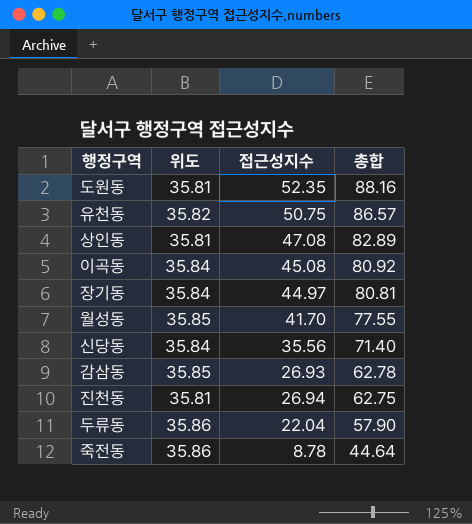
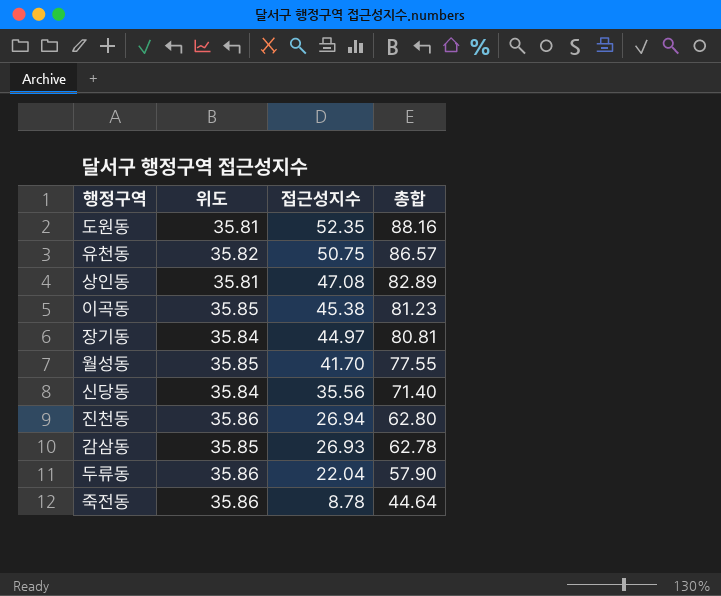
row order: 총합 descending -> 접근성지수 descending
이곡동 | 위도: 35.84 -> 35.85
이곡동 | 접근성지수: 45.08 -> 45.38
이곡동 | 총합: 80.92 -> 81.23
진천동 | 위도: 35.81 -> 35.86
진천동 | 총합: 62.75 -> 62.80

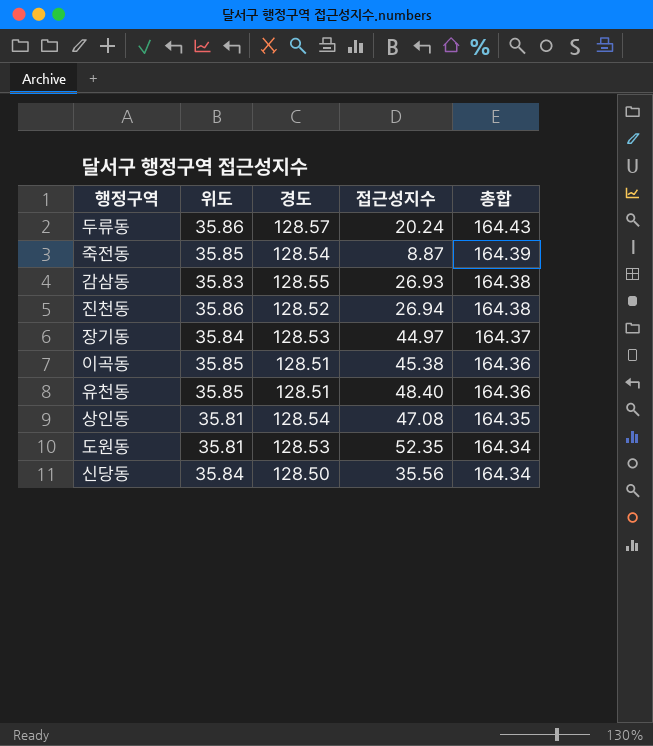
row order: 접근성지수 descending -> 총합 descending
column 경도 | position: none -> 3
column 총합 | formula: [위도] + [접근성지수] -> [위도] + [경도]
row 월성동: 35.85 | 41.70 | 77.55 -> none
두류동 | 접근성지수: 22.04 -> 20.24
죽전동 | 위도: 35.86 -> 35.85
죽전동 | 접근성지수: 8.78 -> 8.87
감삼동 | 위도: 35.85 -> 35.83
유천동 | 위도: 35.82 -> 35.85
유천동 | 접근성지수: 50.75 -> 48.40

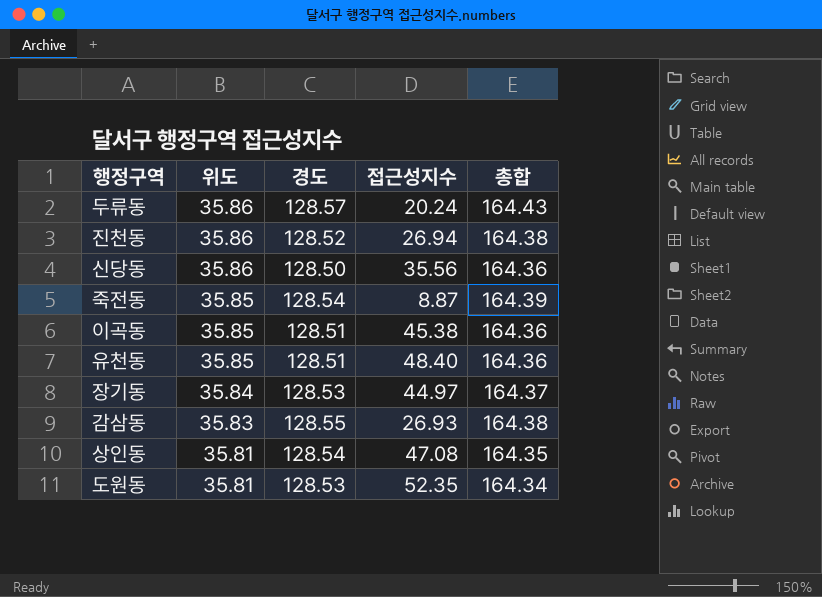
row order: 총합 descending -> 위도 descending
신당동 | 위도: 35.84 -> 35.86
신당동 | 총합: 164.34 -> 164.36

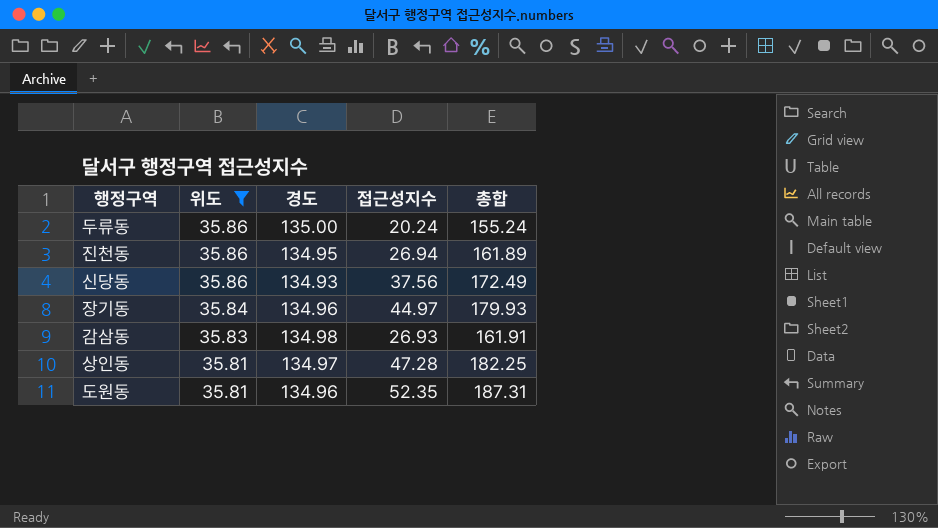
filter: none -> 위도 != 35.85
column 총합 | formula: [위도] + [경도] -> [경도] + [접근성지수]
두류동 | 경도: 128.57 -> 135.00
진천동 | 경도: 128.52 -> 134.95
신당동 | 경도: 128.50 -> 134.93
신당동 | 접근성지수: 35.56 -> 37.56
장기동 | 경도: 128.53 -> 134.96
감삼동 | 경도: 128.55 -> 134.98
상인동 | 경도: 128.54 -> 134.97
상인동 | 접근성지수: 47.08 -> 47.28
도원동 | 경도: 128.53 -> 134.96

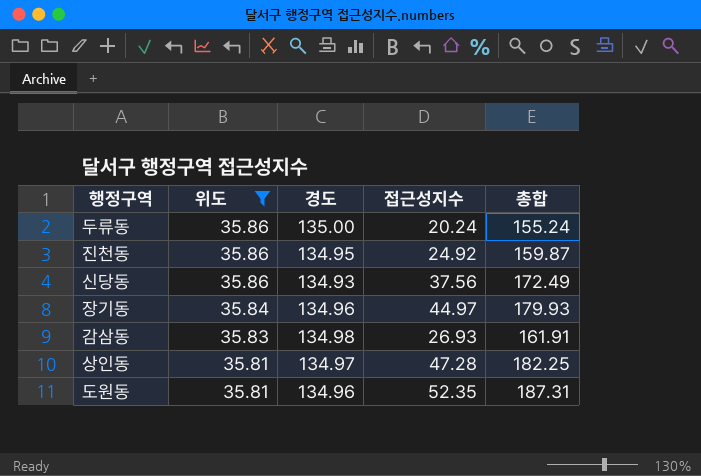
진천동 | 접근성지수: 26.94 -> 24.92
진천동 | 총합: 161.89 -> 159.87

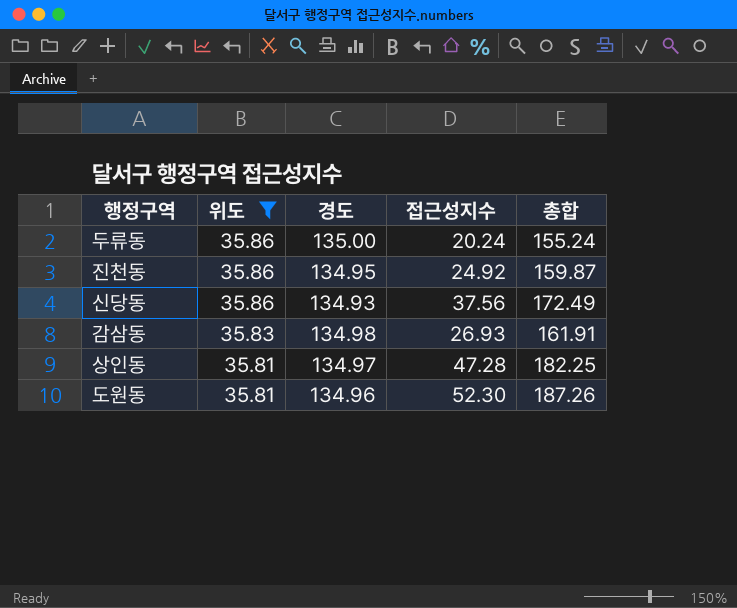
row 장기동: 35.84 | 134.96 | 44.97 | 179.93 -> none
도원동 | 접근성지수: 52.35 -> 52.30
도원동 | 총합: 187.31 -> 187.26

